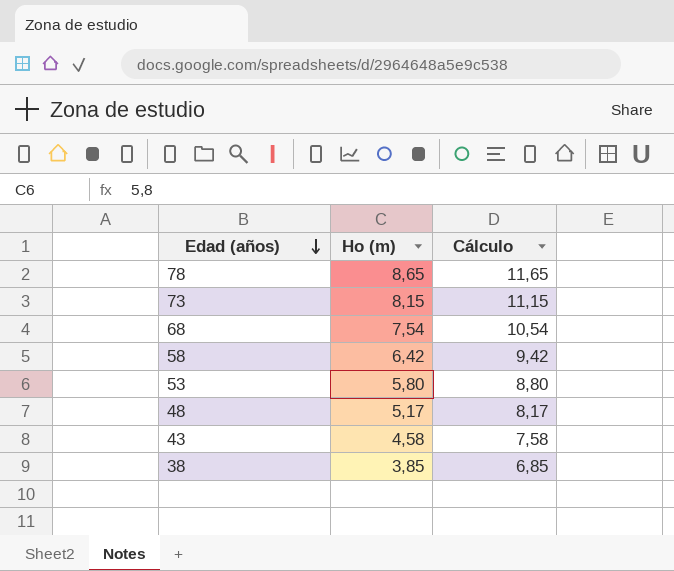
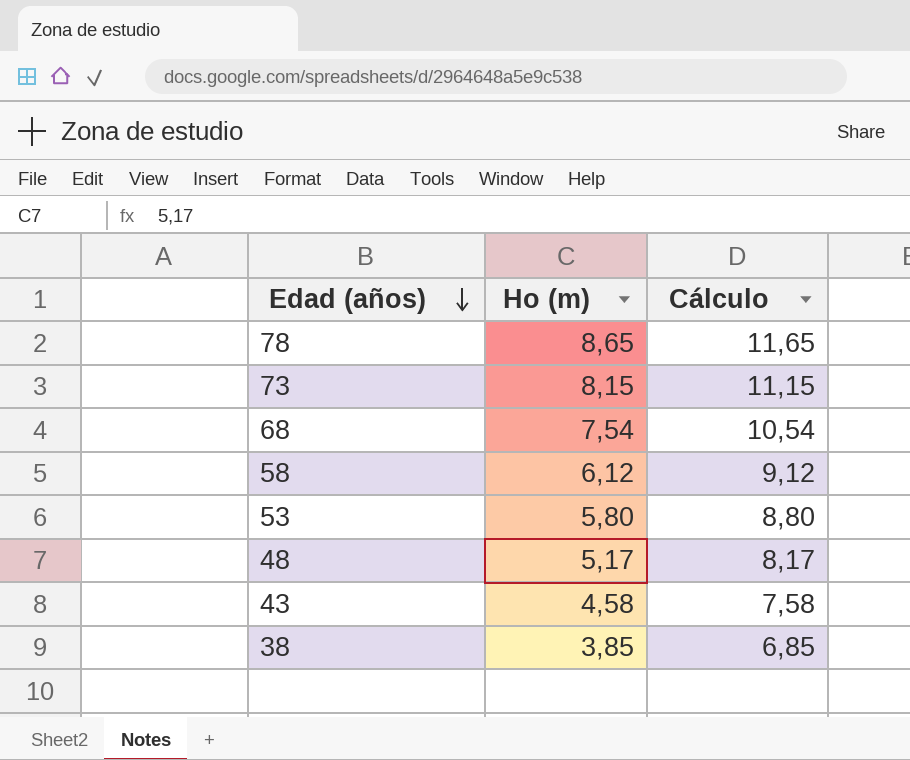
58 | Ho (m): 6,42 -> 6,12
58 | Cálculo: 9,42 -> 9,12

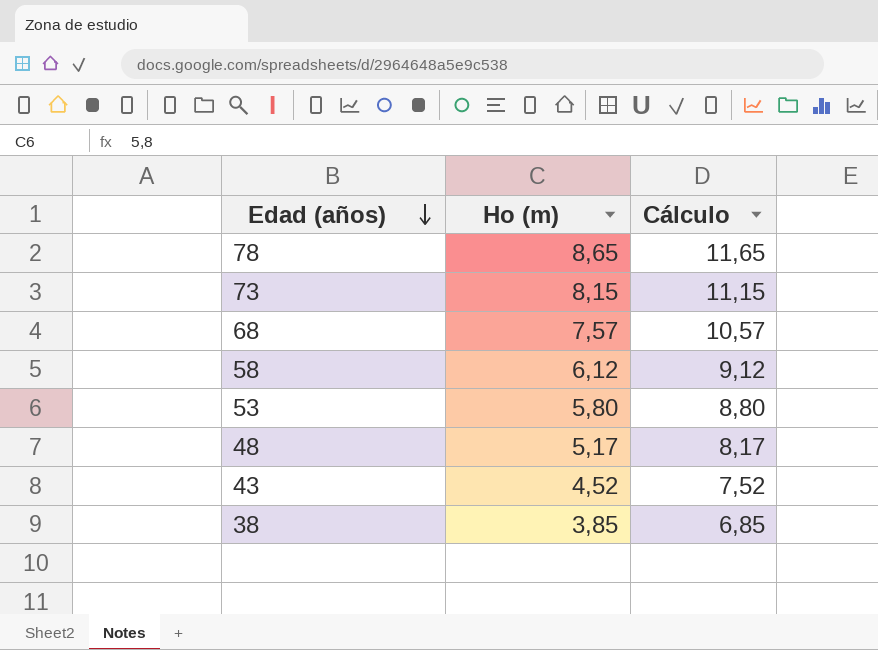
68 | Ho (m): 7,54 -> 7,57
68 | Cálculo: 10,54 -> 10,57
43 | Ho (m): 4,58 -> 4,52
43 | Cálculo: 7,58 -> 7,52

